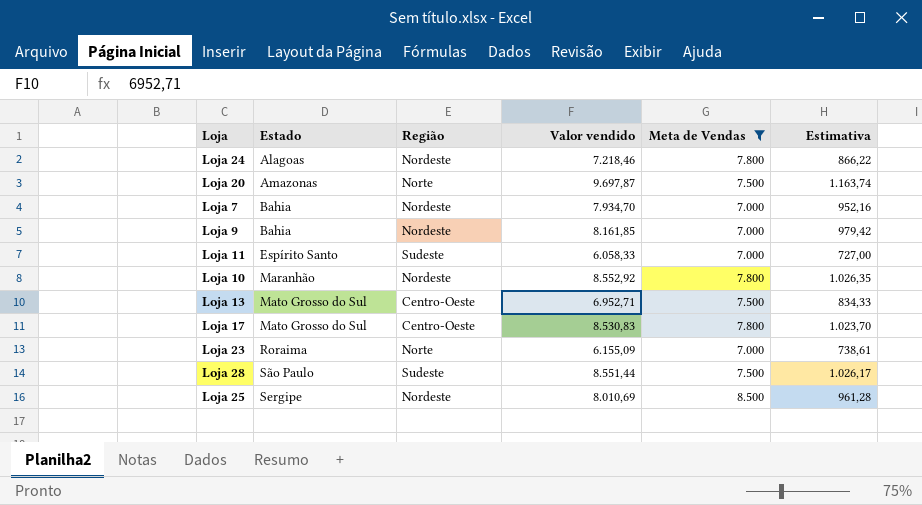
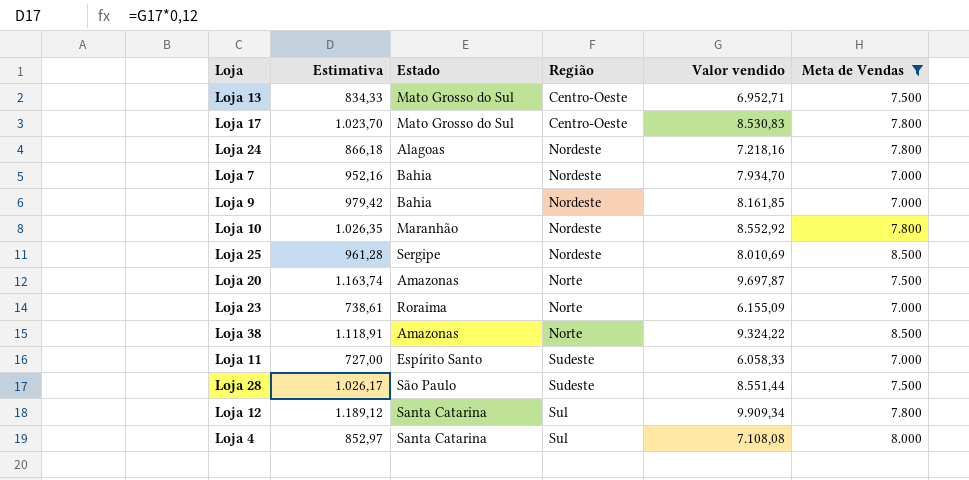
row order: Estado ascending -> Região ascending
column Estimativa | position: 6 -> 2
Loja 24 | Estimativa: 866,22 -> 866,18
Loja 24 | Valor vendido: 7.218,46 -> 7.218,16
row Loja 38: none -> 1.118,91 | Amazonas | Norte | 9.324,22 | 8.500
row Loja 12: none -> 1.189,12 | Santa Catarina | Sul | 9.909,34 | 7.800
row Loja 4: none -> 852,97 | Santa Catarina | Sul | 7.108,08 | 8.000

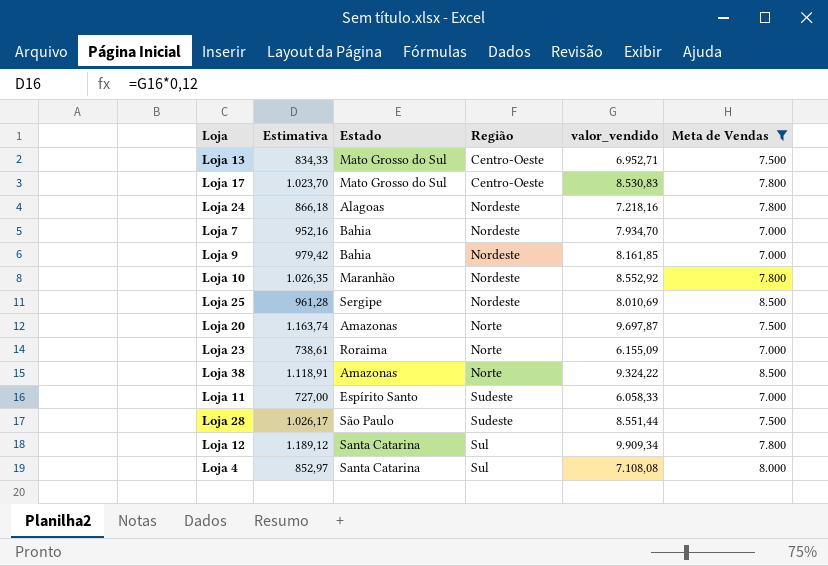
column name: Valor vendido -> valor_vendido

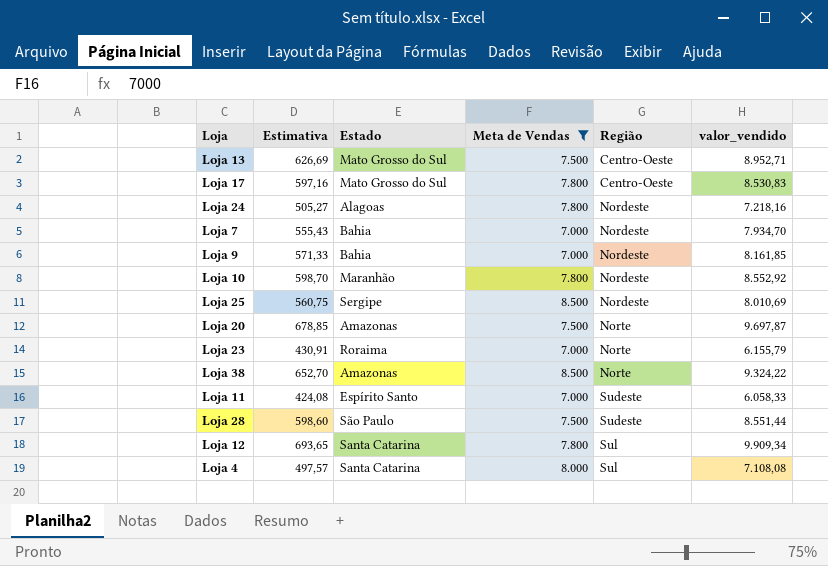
column Estimativa | formula: [valor_vendido] * 0,12 -> [valor_vendido] * 0,07
column Meta de Vendas | position: 6 -> 4
Loja 13 | valor_vendido: 6.952,71 -> 8.952,71
Loja 23 | valor_vendido: 6.155,09 -> 6.155,79

